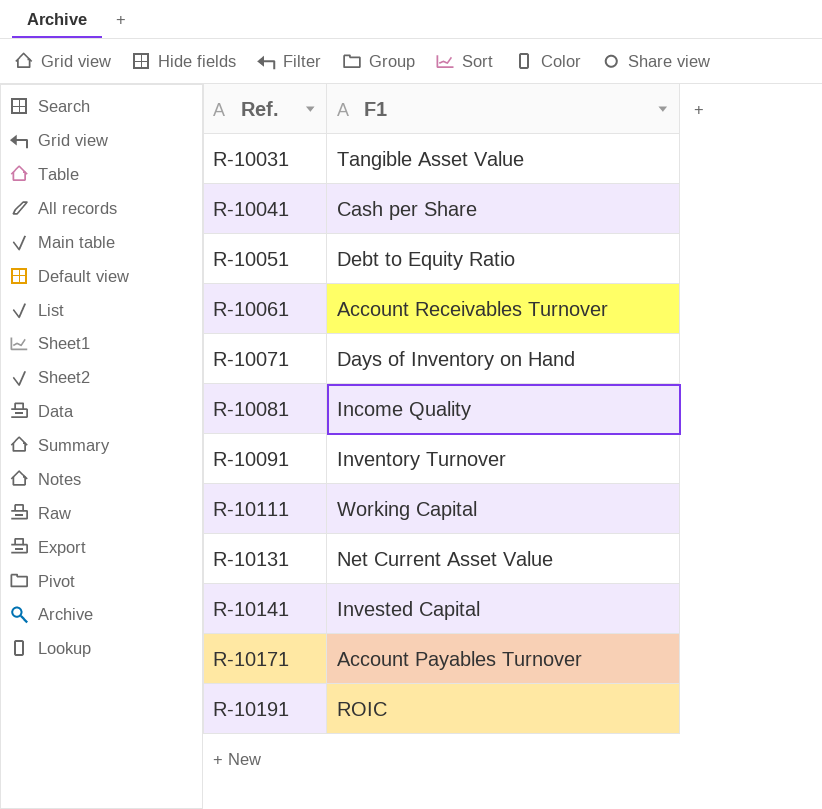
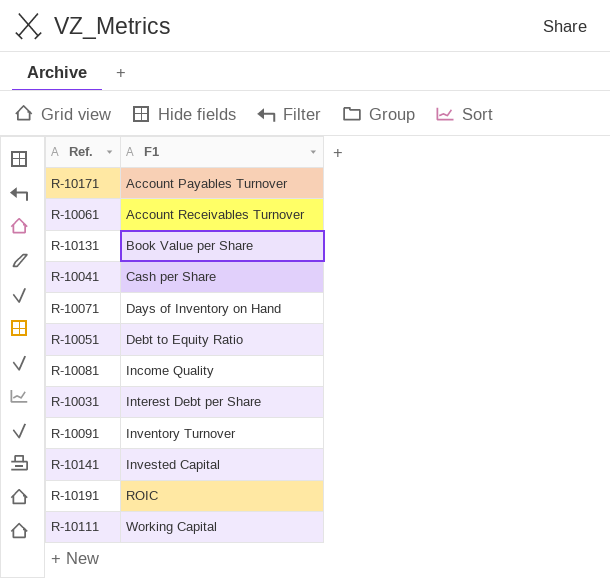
row order: Ref. ascending -> F1 ascending
R-10131 | F1: Net Current Asset Value -> Book Value per Share
R-10031 | F1: Tangible Asset Value -> Interest Debt per Share

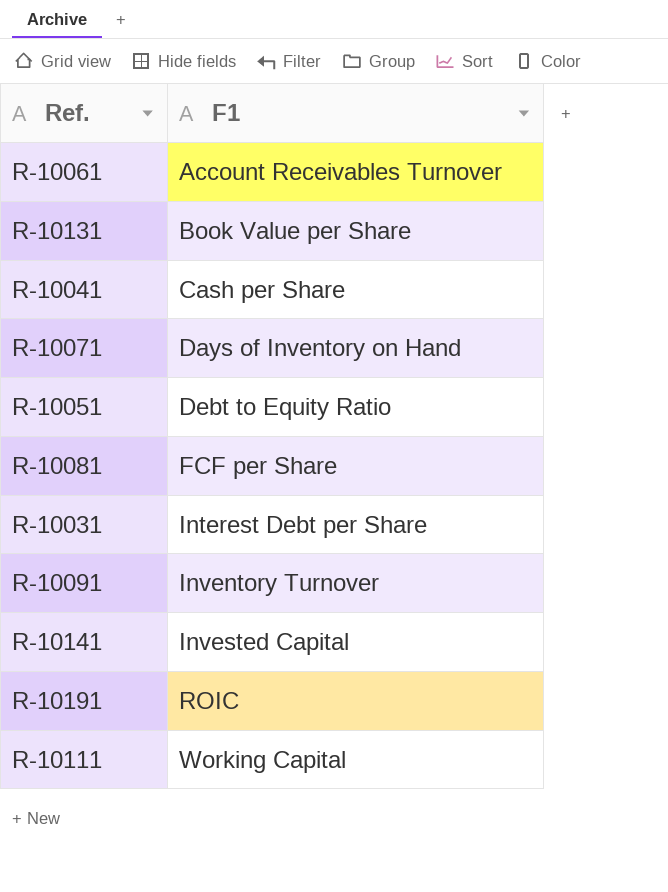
row R-10171: Account Payables Turnover -> none
R-10081 | F1: Income Quality -> FCF per Share

